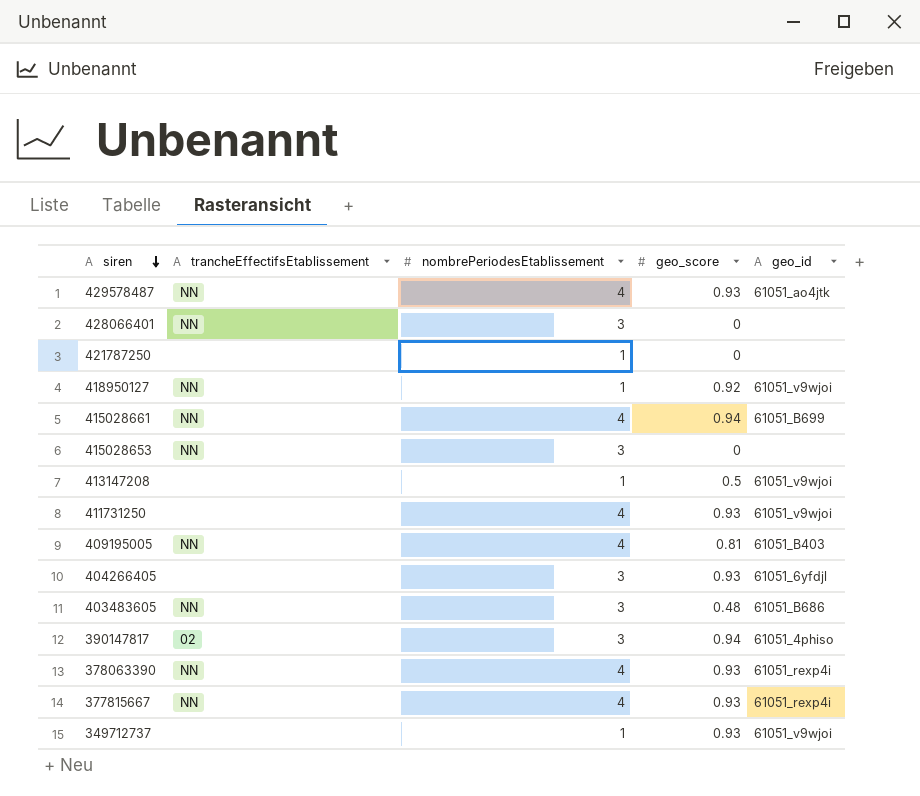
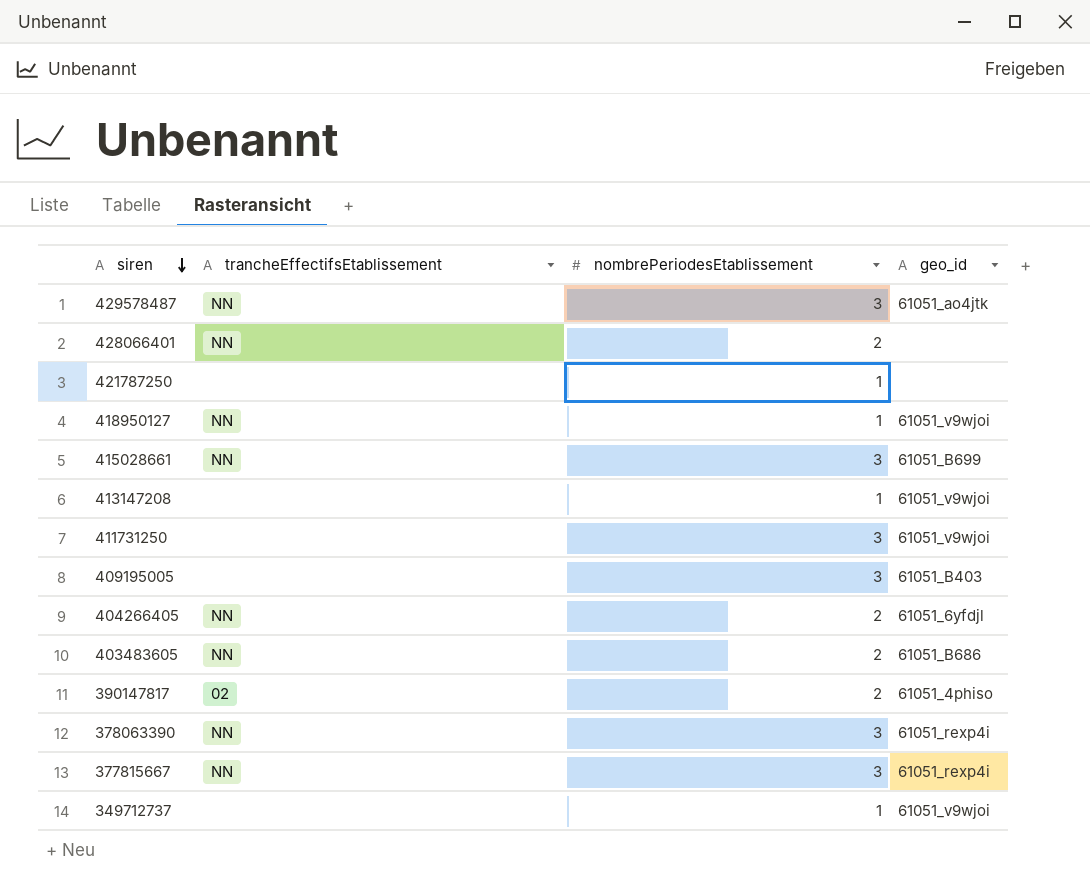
column geo_score | position: 4 -> none
row 415028653: NN | 3 | 0 | none -> none
429578487 | nombrePeriodesEtablissement: 4 -> 3
428066401 | nombrePeriodesEtablissement: 3 -> 2
415028661 | nombrePeriodesEtablissement: 4 -> 3
411731250 | nombrePeriodesEtablissement: 4 -> 3
409195005 | trancheEffectifsEtablissement: NN -> none
409195005 | nombrePeriodesEtablissement: 4 -> 3
404266405 | trancheEffectifsEtablissement: none -> NN
404266405 | nombrePeriodesEtablissement: 3 -> 2
403483605 | nombrePeriodesEtablissement: 3 -> 2
390147817 | nombrePeriodesEtablissement: 3 -> 2
378063390 | nombrePeriodesEtablissement: 4 -> 3
377815667 | nombrePeriodesEtablissement: 4 -> 3

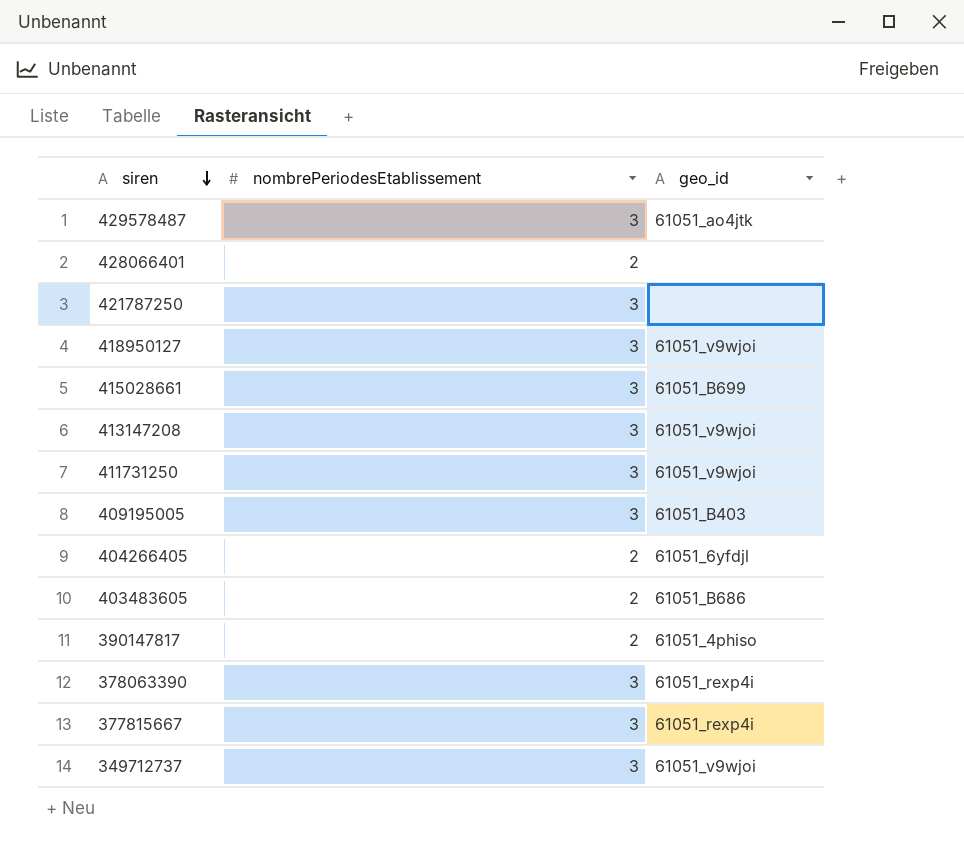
column trancheEffectifsEtablissement | position: 2 -> none
421787250 | nombrePeriodesEtablissement: 1 -> 3
418950127 | nombrePeriodesEtablissement: 1 -> 3
413147208 | nombrePeriodesEtablissement: 1 -> 3
349712737 | nombrePeriodesEtablissement: 1 -> 3

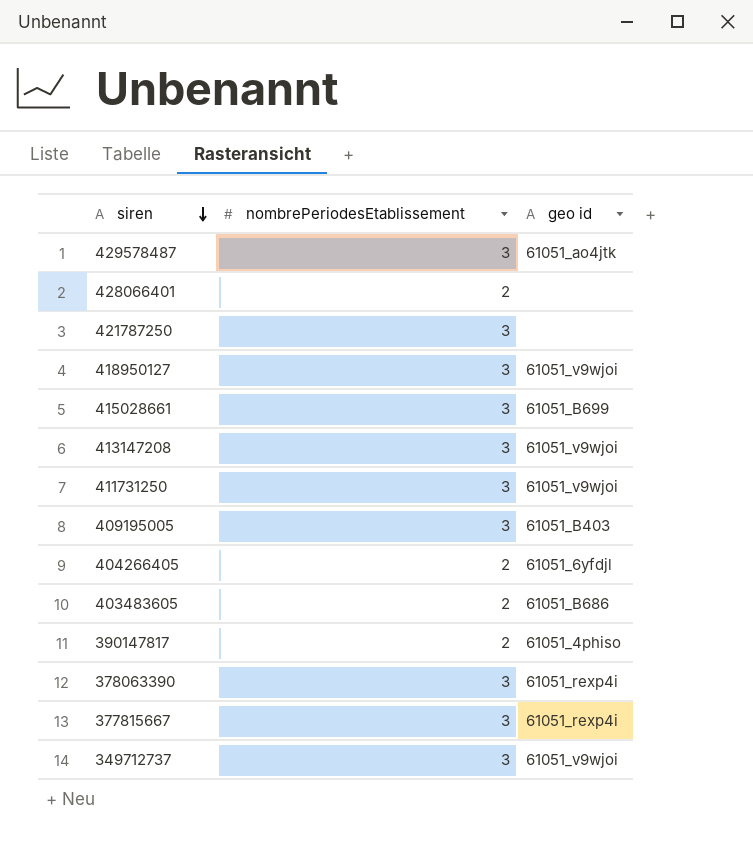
column name: geo_id -> geo id

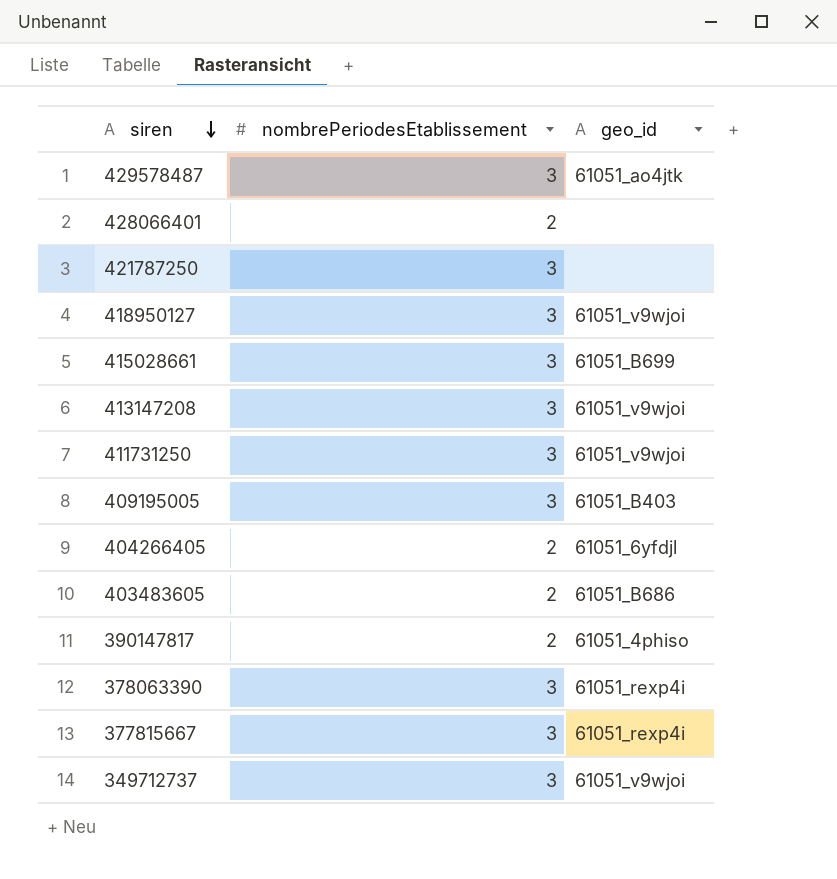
column name: geo id -> geo_id

